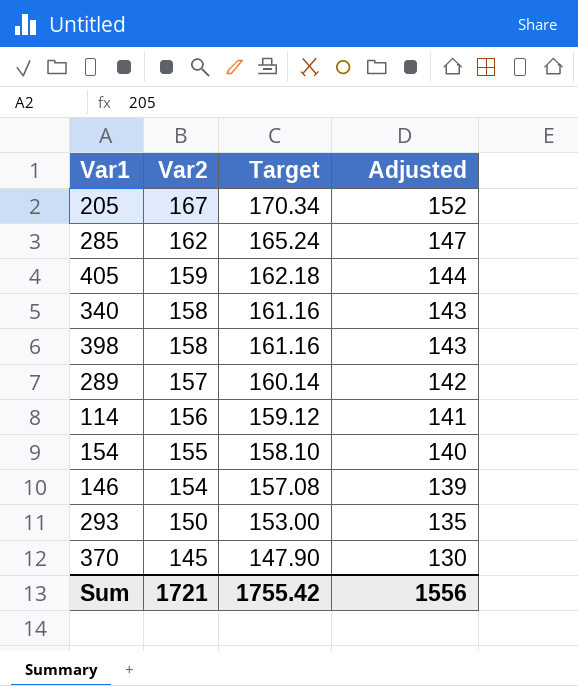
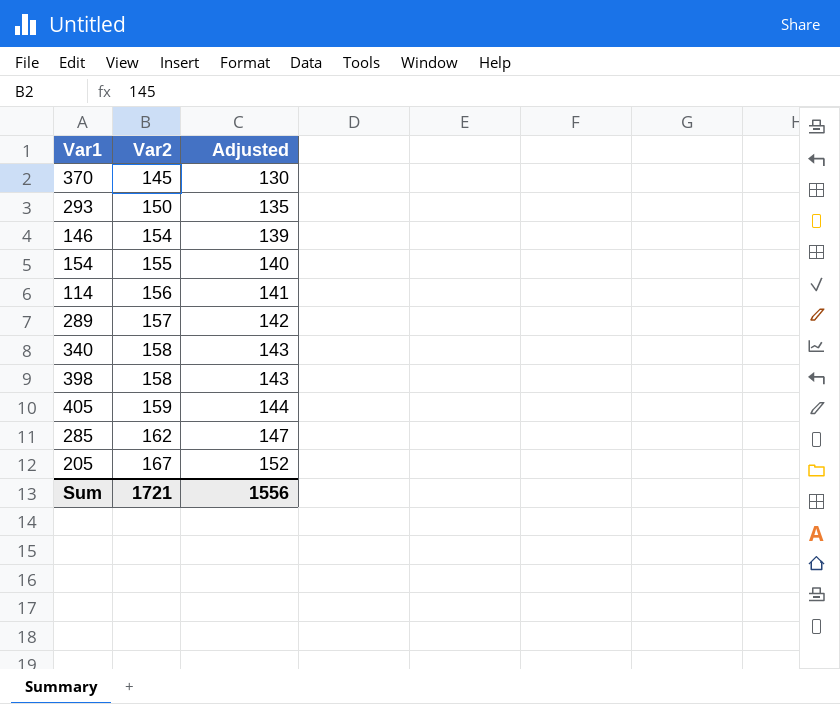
row order: Var2 descending -> Var2 ascending
column Target | formula: [Var2] * 1.02 -> none

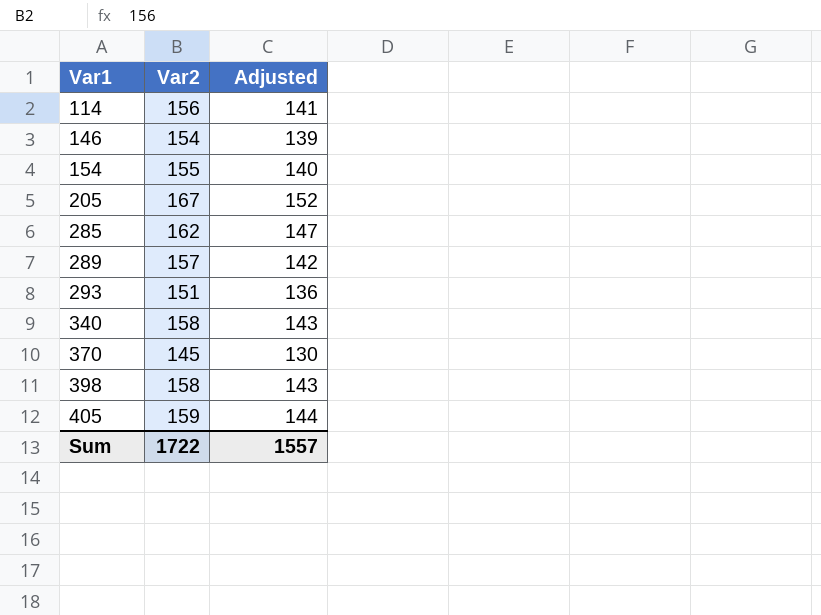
row order: Var2 ascending -> Var1 ascending
293 | Var2: 150 -> 151
293 | Adjusted: 135 -> 136
Sum | Var2: 1721 -> 1722
Sum | Adjusted: 1556 -> 1557

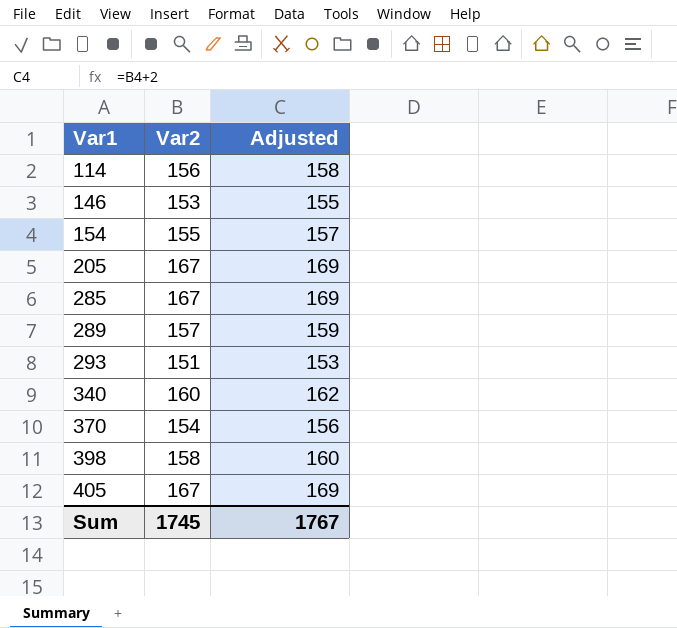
column Adjusted | formula: [Var2] - 15 -> [Var2] + 2
146 | Var2: 154 -> 153
285 | Var2: 162 -> 167
340 | Var2: 158 -> 160
370 | Var2: 145 -> 154
405 | Var2: 159 -> 167
Sum | Var2: 1722 -> 1745
Sum | Adjusted: 1557 -> 1767

